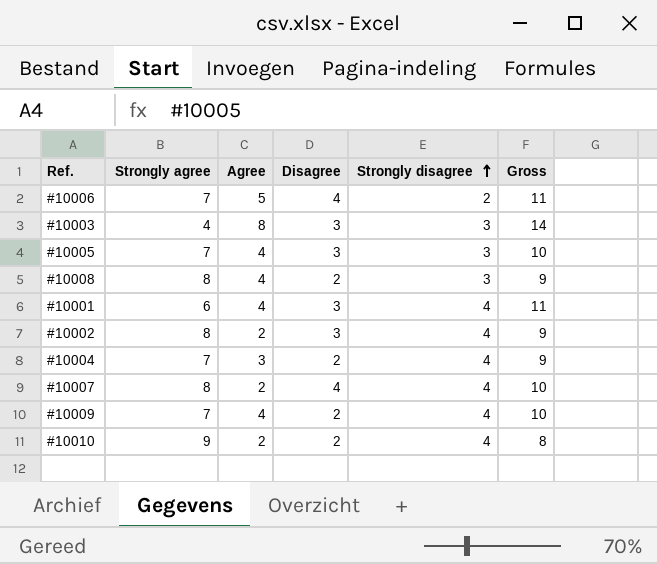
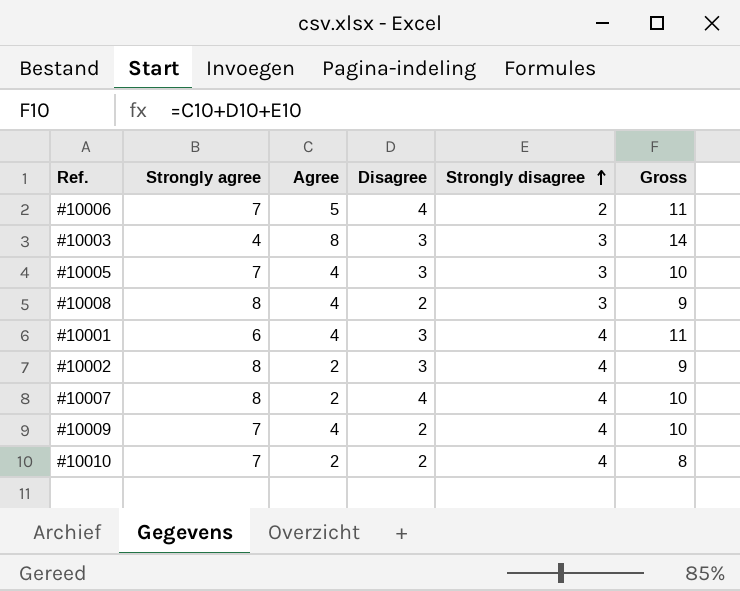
row #10004: 7 | 3 | 2 | 4 | 9 -> none
#10010 | Strongly agree: 9 -> 7

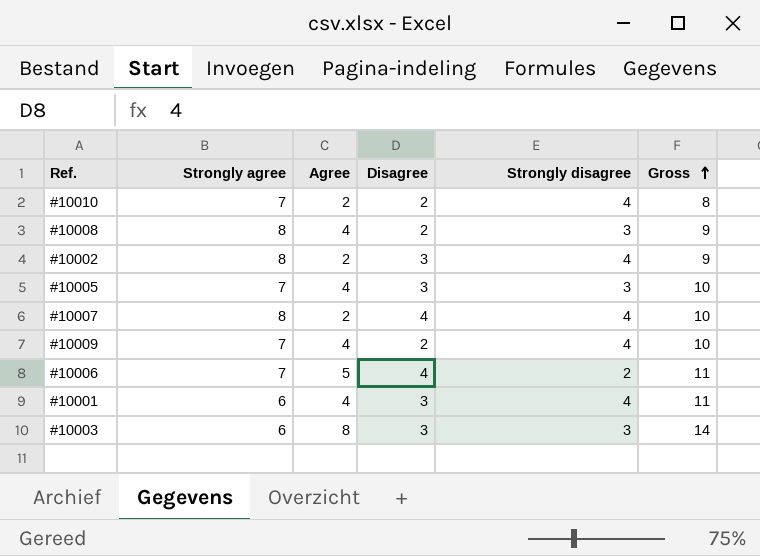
row order: Strongly disagree ascending -> Gross ascending
#10003 | Strongly agree: 4 -> 6

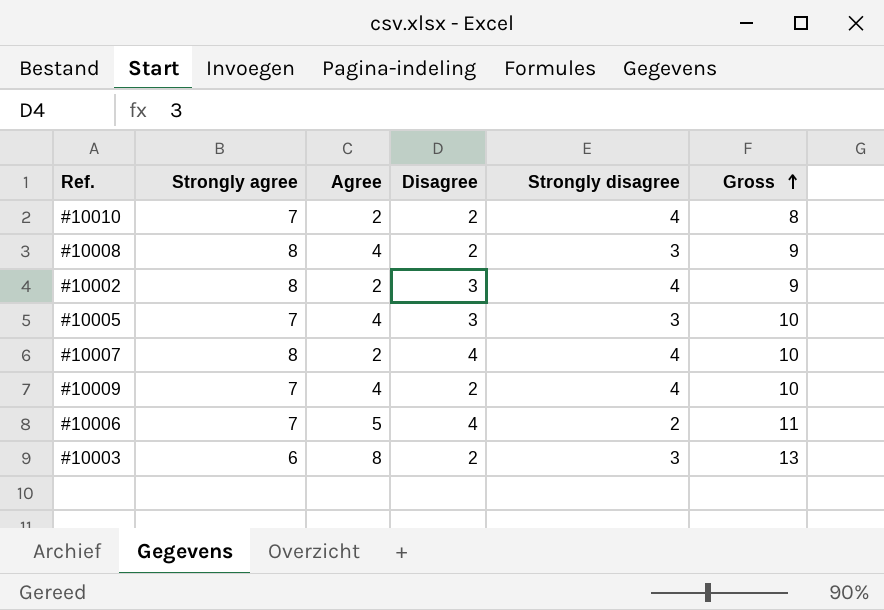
row #10001: 6 | 4 | 3 | 4 | 11 -> none
#10003 | Disagree: 3 -> 2
#10003 | Gross: 14 -> 13

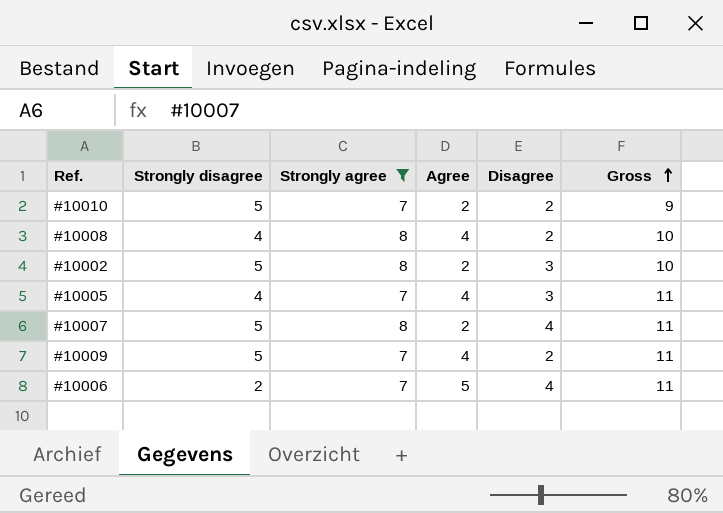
filter: none -> Strongly agree != 6
column Strongly disagree | position: 5 -> 2
#10010 | Strongly disagree: 4 -> 5
#10010 | Gross: 8 -> 9
#10008 | Strongly disagree: 3 -> 4
#10008 | Gross: 9 -> 10
#10002 | Strongly disagree: 4 -> 5
#10002 | Gross: 9 -> 10
#10005 | Strongly disagree: 3 -> 4
#10005 | Gross: 10 -> 11
#10007 | Strongly disagree: 4 -> 5
#10007 | Gross: 10 -> 11
#10009 | Strongly disagree: 4 -> 5
#10009 | Gross: 10 -> 11

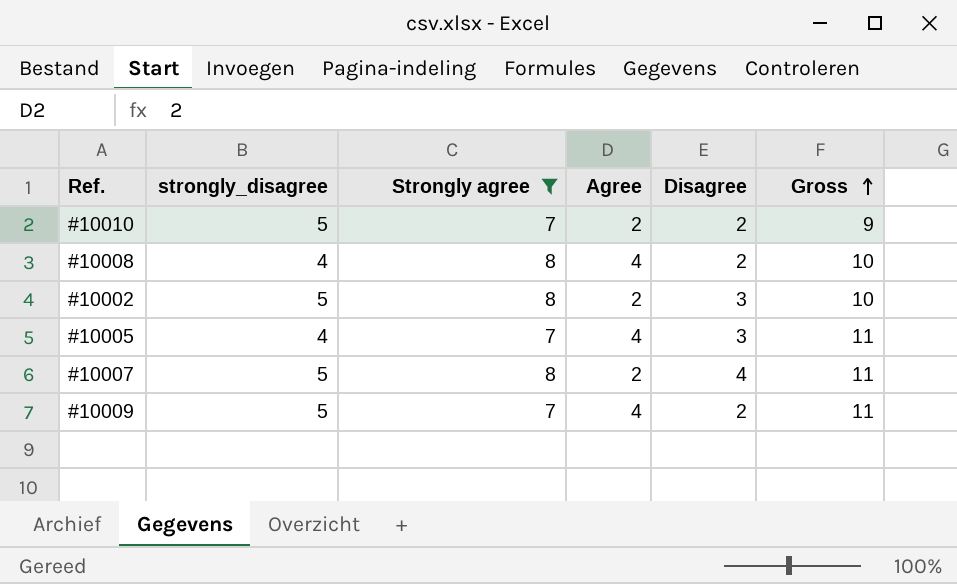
column name: Strongly disagree -> strongly_disagree
row #10006: 2 | 7 | 5 | 4 | 11 -> none

